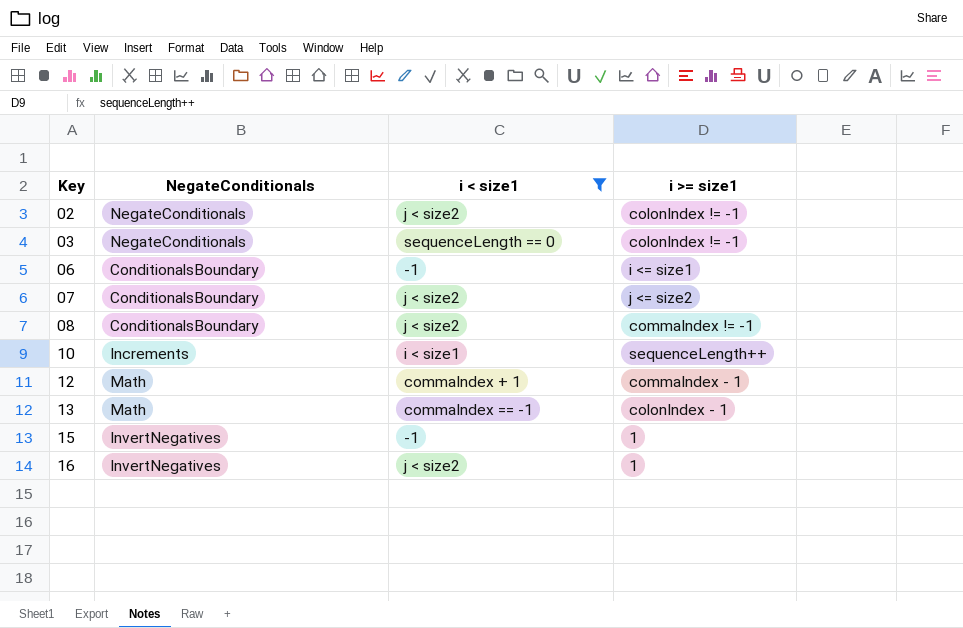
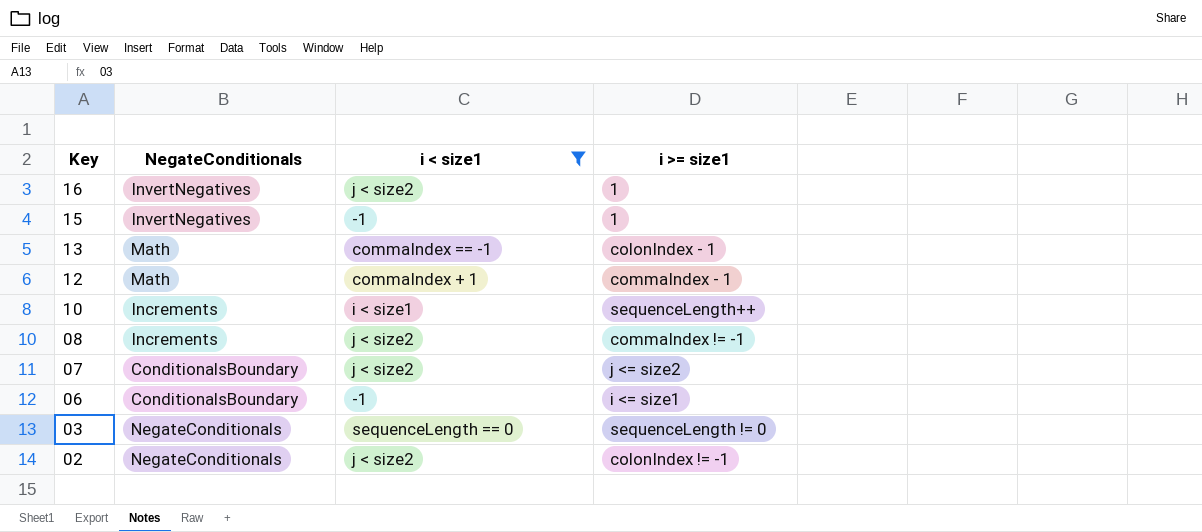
row order: Key ascending -> Key descending
08 | NegateConditionals: ConditionalsBoundary -> Increments
03 | i >= size1: colonIndex != -1 -> sequenceLength != 0

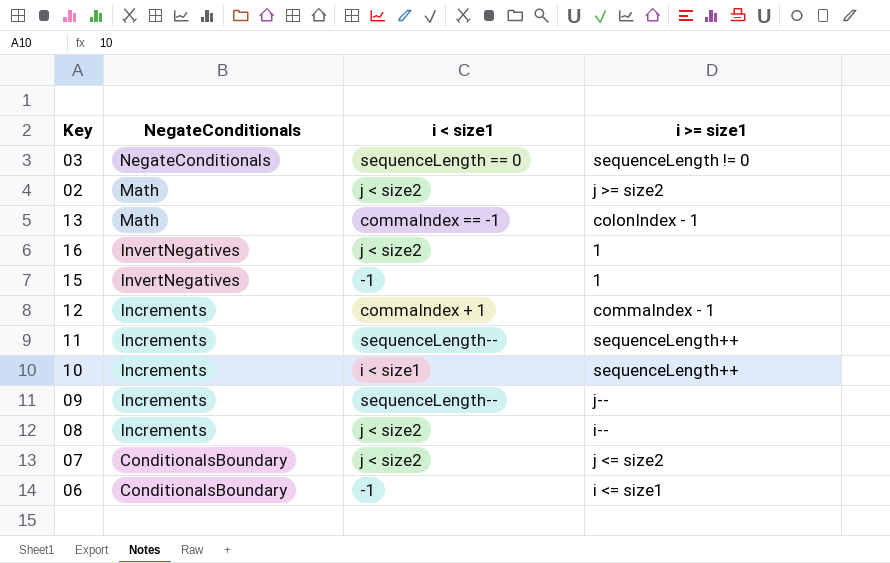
filter: i < size1 != sequenceLength-- -> none
row order: Key descending -> NegateConditionals descending
02 | NegateConditionals: NegateConditionals -> Math
02 | i >= size1: colonIndex != -1 -> j >= size2
12 | NegateConditionals: Math -> Increments
08 | i >= size1: commaIndex != -1 -> i--

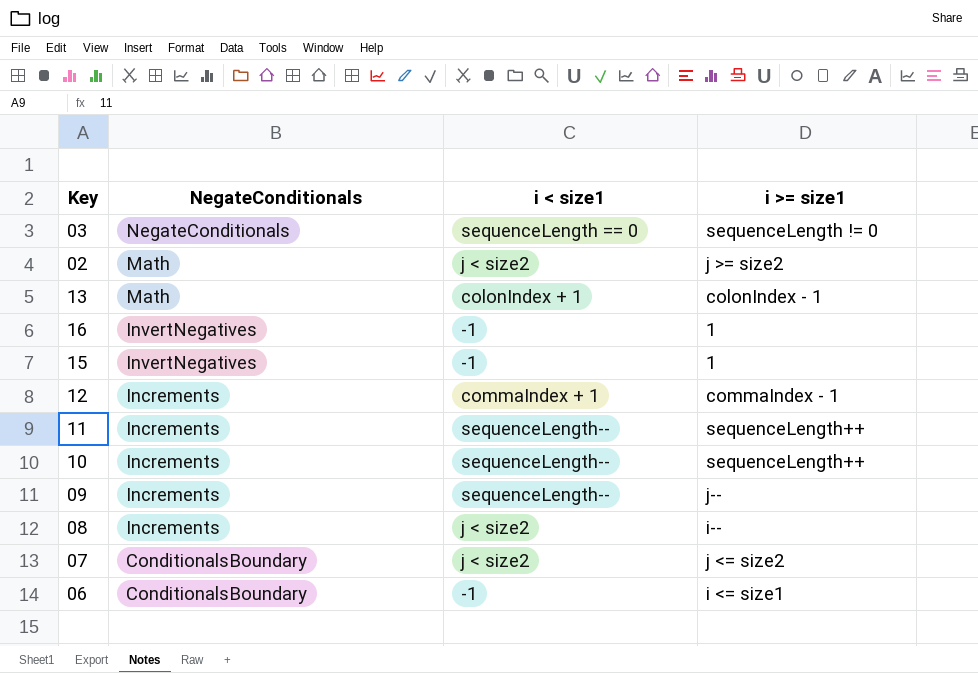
13 | i < size1: commaIndex == -1 -> colonIndex + 1
16 | i < size1: j < size2 -> -1
10 | i < size1: i < size1 -> sequenceLength--

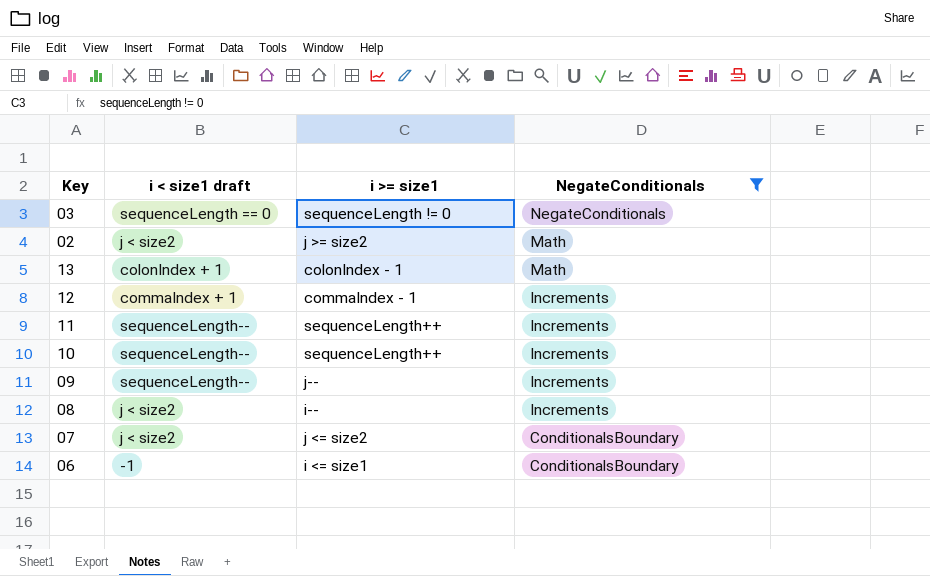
filter: none -> NegateConditionals != InvertNegatives
column name: i < size1 -> i < size1 draft
column NegateConditionals | position: 2 -> 4

